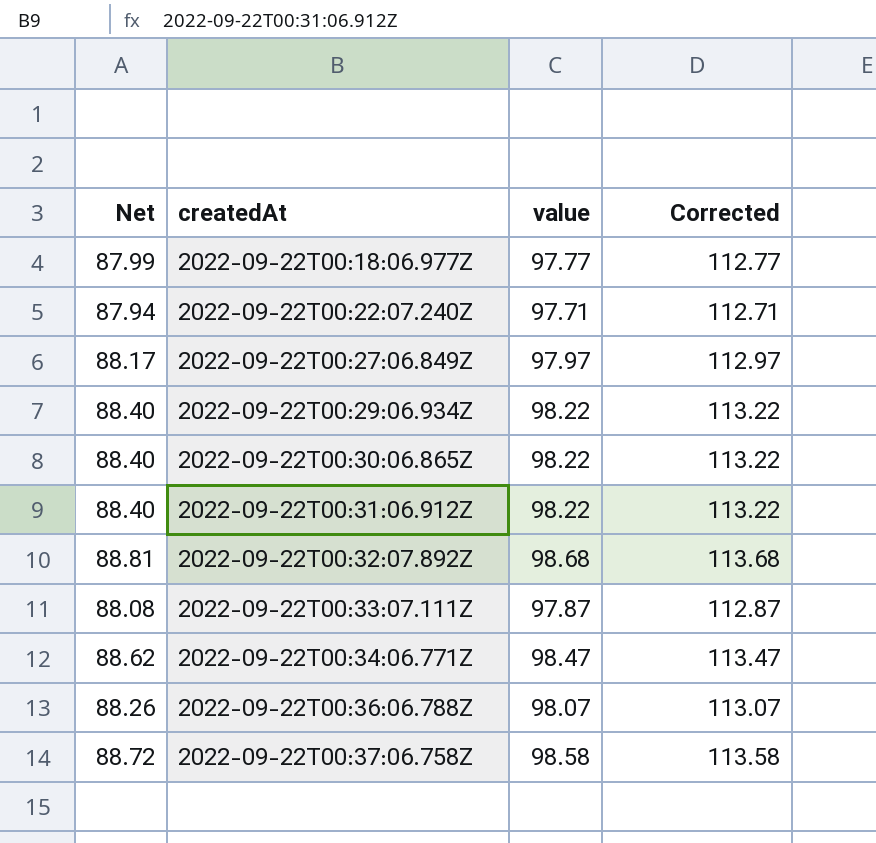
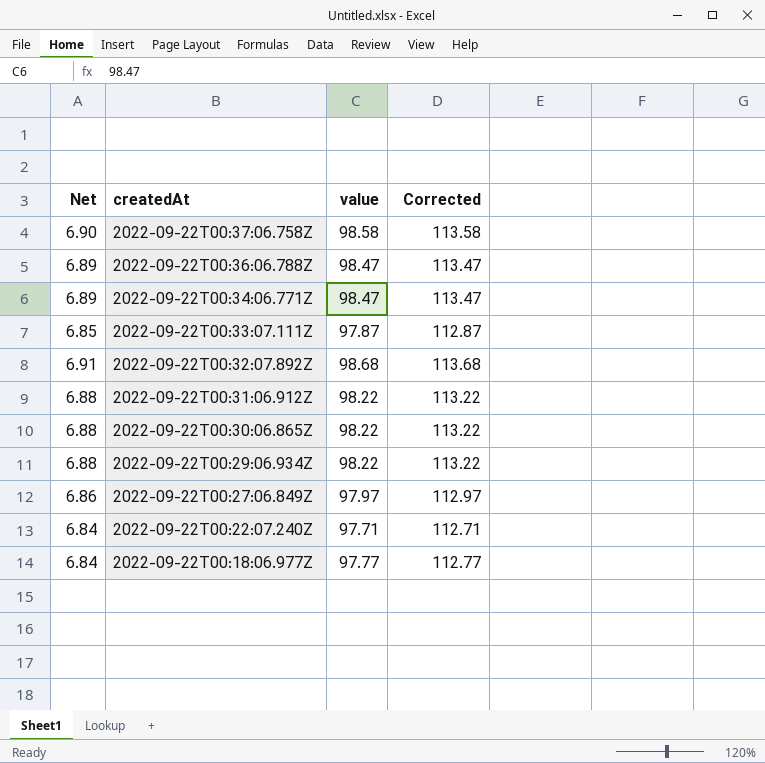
row order: createdAt ascending -> createdAt descending
column Net | formula: [value] * 0.9 -> [value] * 0.07
2022-09-22T00:36:06.788Z | value: 98.07 -> 98.47
2022-09-22T00:36:06.788Z | Corrected: 113.07 -> 113.47

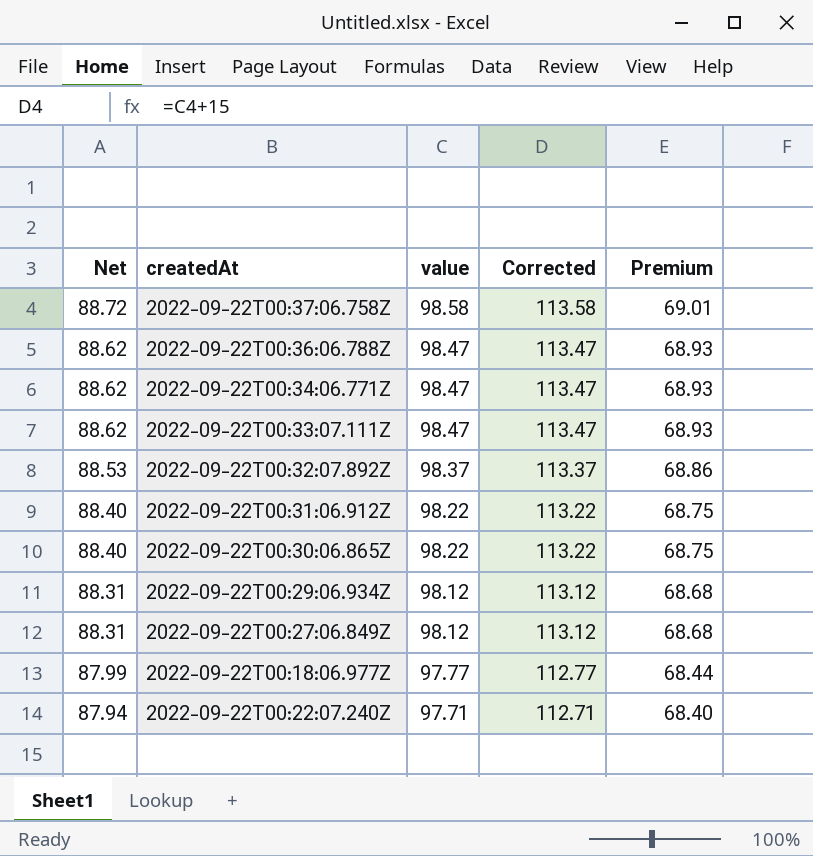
row order: createdAt descending -> Net descending
column Net | formula: [value] * 0.07 -> [value] * 0.9
column Premium | formula: none -> [value] * 0.7
2022-09-22T00:33:07.111Z | value: 97.87 -> 98.47
2022-09-22T00:33:07.111Z | Corrected: 112.87 -> 113.47
2022-09-22T00:32:07.892Z | value: 98.68 -> 98.37
2022-09-22T00:32:07.892Z | Corrected: 113.68 -> 113.37
2022-09-22T00:29:06.934Z | value: 98.22 -> 98.12
2022-09-22T00:29:06.934Z | Corrected: 113.22 -> 113.12
2022-09-22T00:27:06.849Z | value: 97.97 -> 98.12
2022-09-22T00:27:06.849Z | Corrected: 112.97 -> 113.12

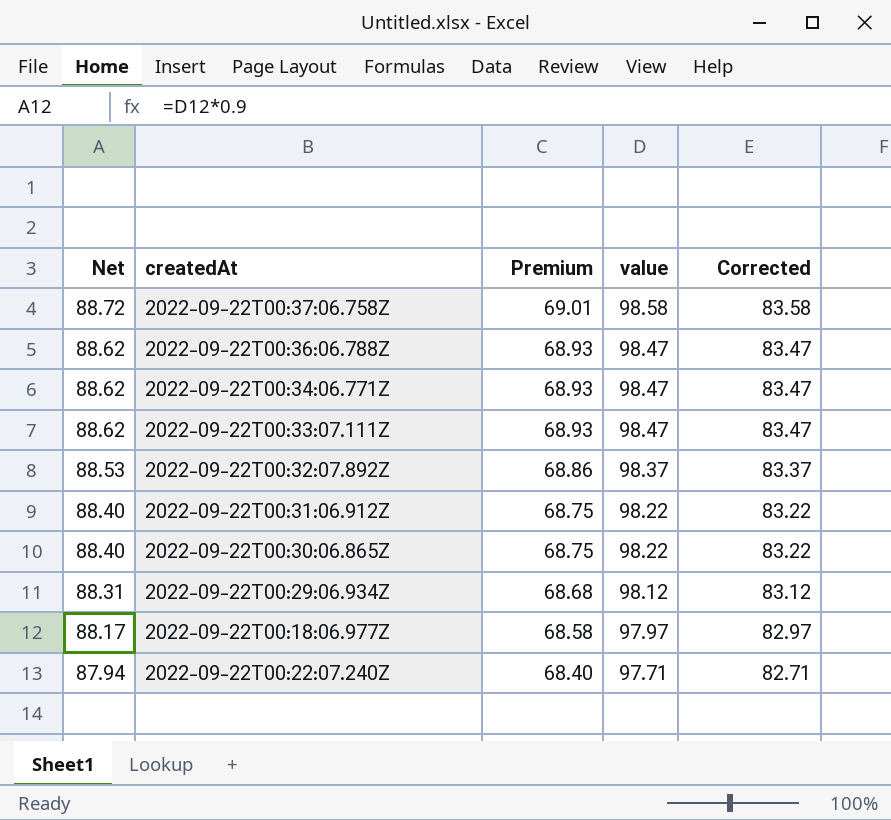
column Premium | position: 5 -> 3
column Corrected | formula: [value] + 15 -> [value] - 15
row 2022-09-22T00:27:06.849Z: 88.31 | 98.12 | 113.12 | 68.68 -> none
2022-09-22T00:18:06.977Z | Net: 87.99 -> 88.17
2022-09-22T00:18:06.977Z | Premium: 68.44 -> 68.58
2022-09-22T00:18:06.977Z | value: 97.77 -> 97.97

